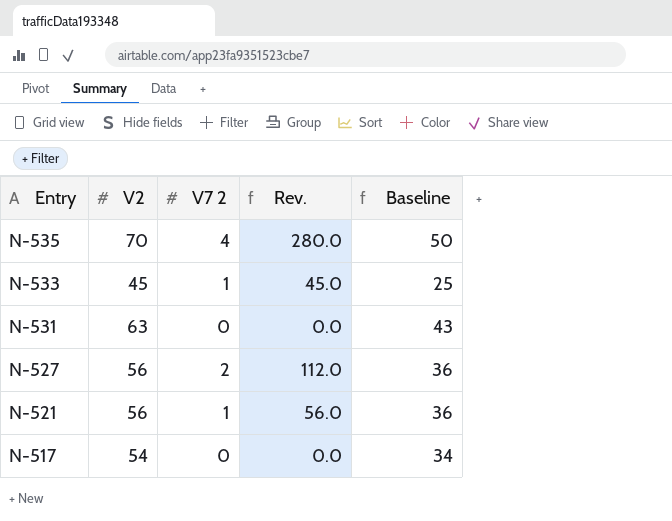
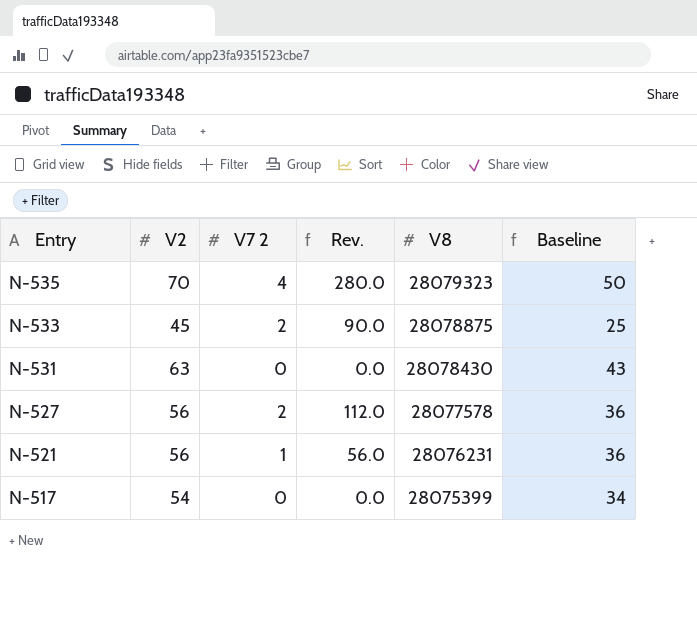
column V8 | position: none -> 5
N-533 | V7 2: 1 -> 2
N-533 | Rev.: 45.0 -> 90.0

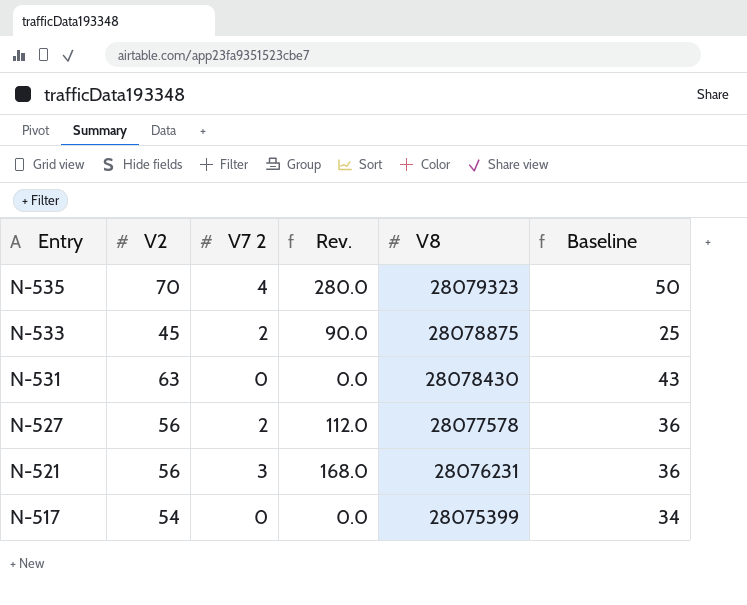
N-521 | V7 2: 1 -> 3
N-521 | Rev.: 56.0 -> 168.0

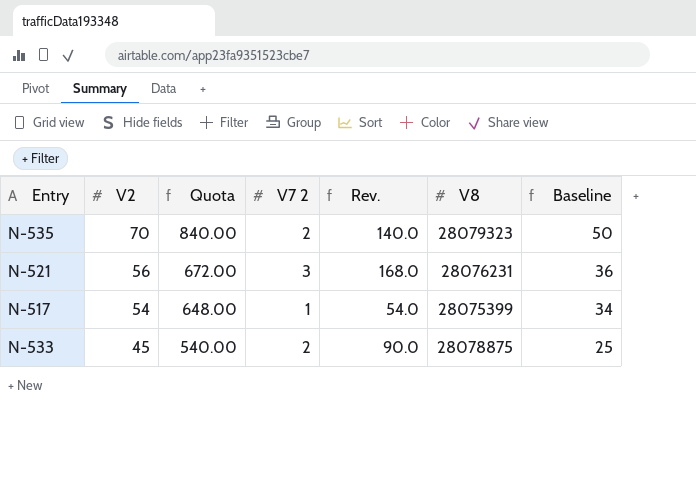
row order: Entry descending -> V2 descending
column Quota | formula: none -> [V2] * 12
row N-531: 63 | 0 | 0.0 | 28078430 | 43 -> none
row N-527: 56 | 2 | 112.0 | 28077578 | 36 -> none
N-535 | V7 2: 4 -> 2
N-535 | Rev.: 280.0 -> 140.0
N-517 | V7 2: 0 -> 1
N-517 | Rev.: 0.0 -> 54.0

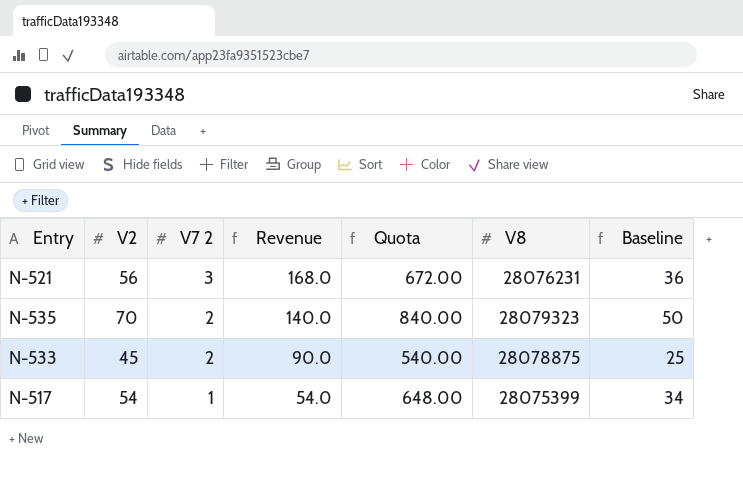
row order: V2 descending -> V7 2 descending
column name: Rev. -> Revenue
column Quota | position: 3 -> 5

